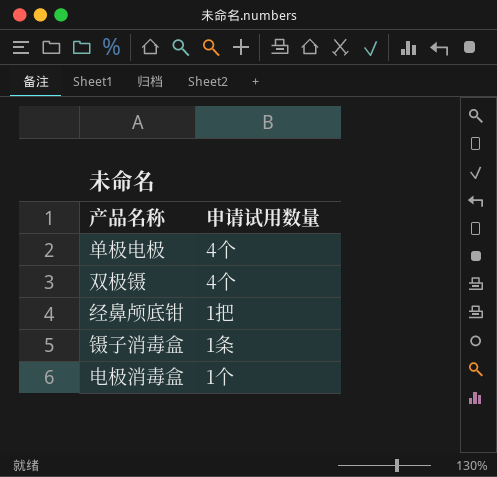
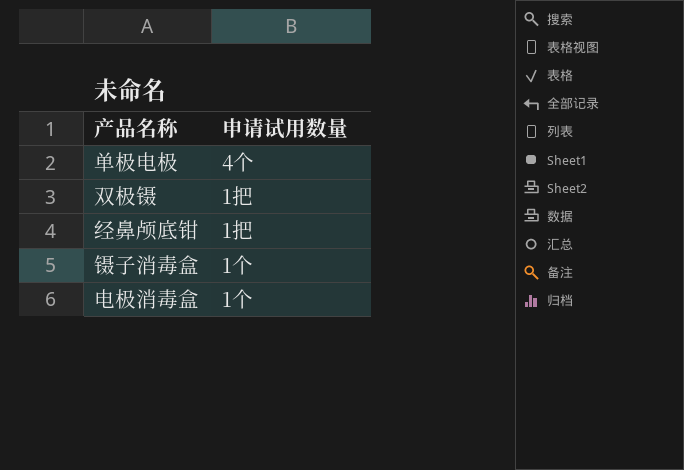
双极镊 | 申请试用数量: 4个 -> 1把
镊子消毒盒 | 申请试用数量: 1条 -> 1个

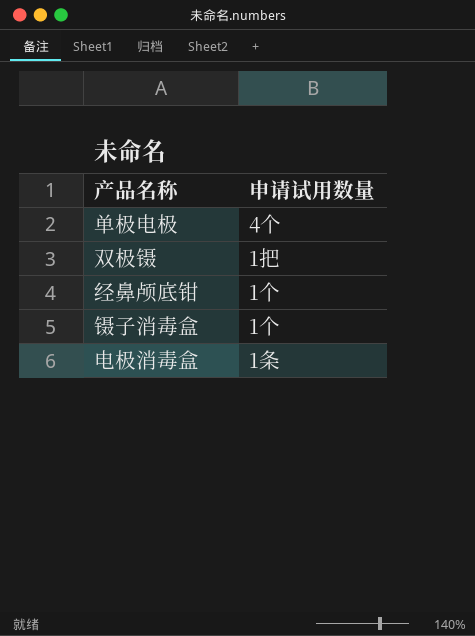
经鼻颅底钳 | 申请试用数量: 1把 -> 1个
电极消毒盒 | 申请试用数量: 1个 -> 1条

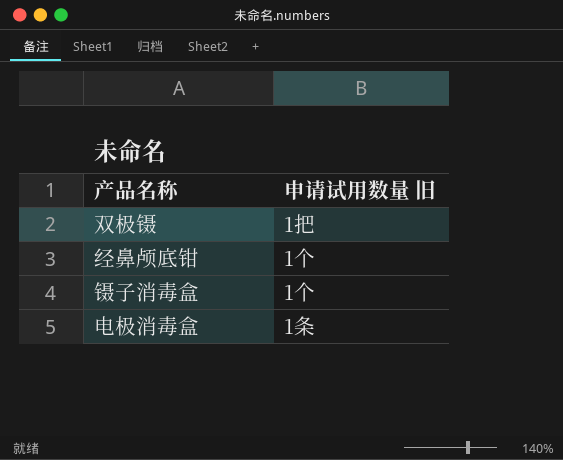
column name: 申请试用数量 -> 申请试用数量 旧
row 单极电极: 4个 -> none

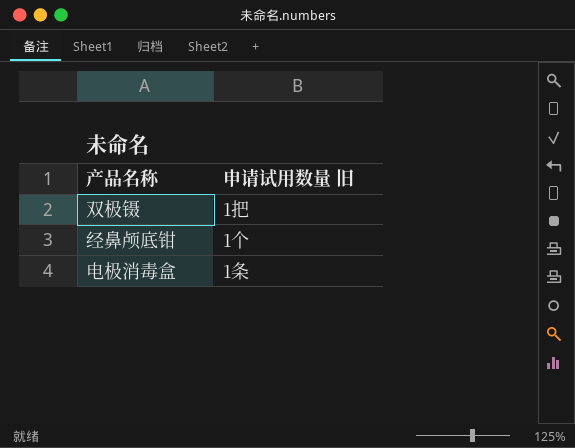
row 镊子消毒盒: 1个 -> none

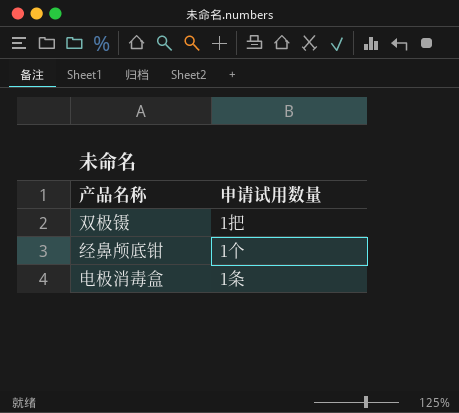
column name: 申请试用数量 旧 -> 申请试用数量

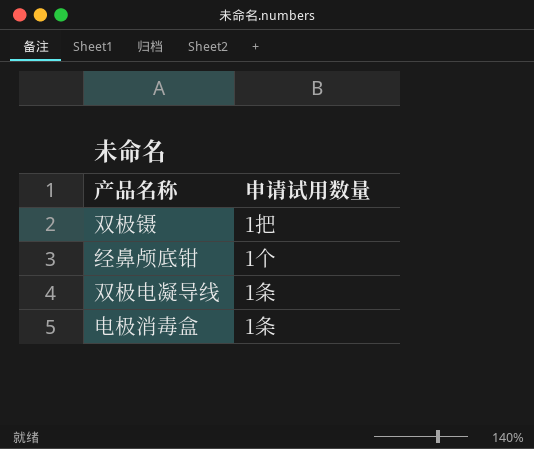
row 双极电凝导线: none -> 1条

